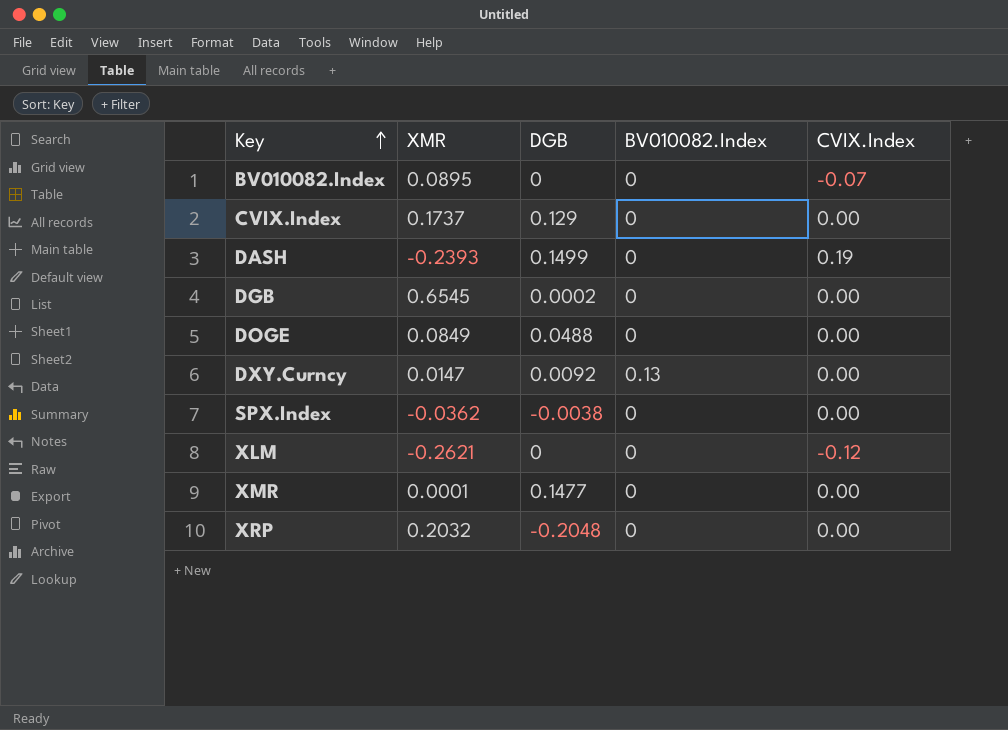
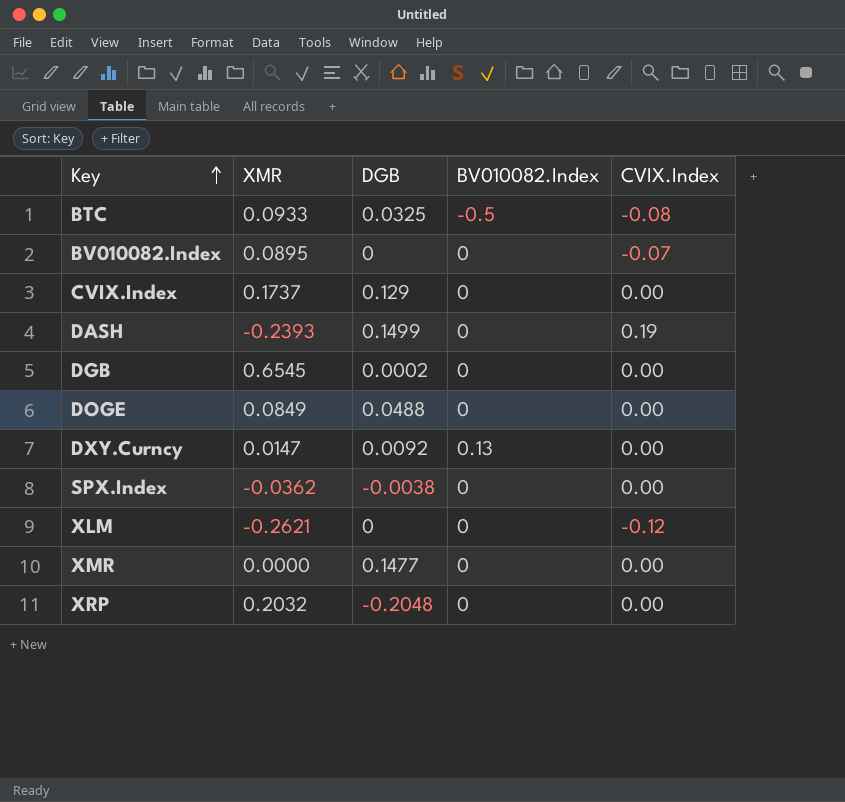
row BTC: none -> 0.0933 | 0.0325 | -0.5 | -0.08
XMR | XMR: 0.0001 -> 0.0000

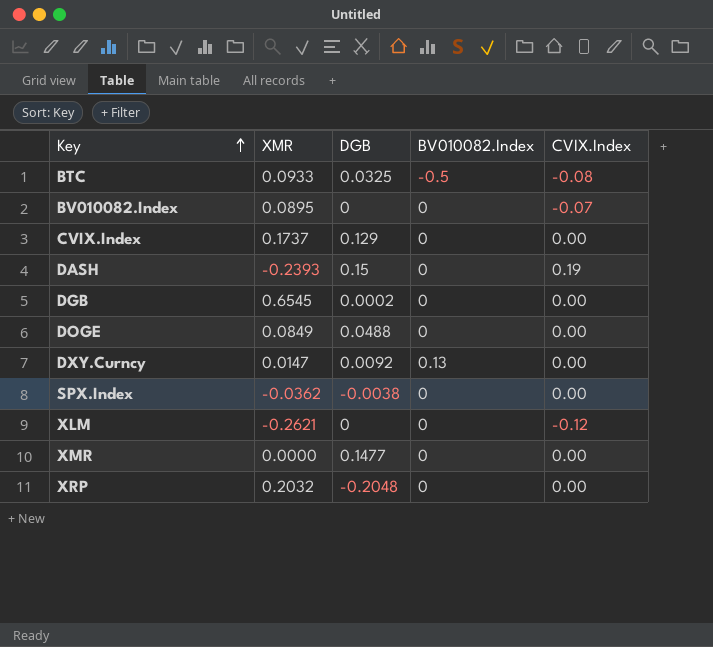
DASH | DGB: 0.1499 -> 0.15

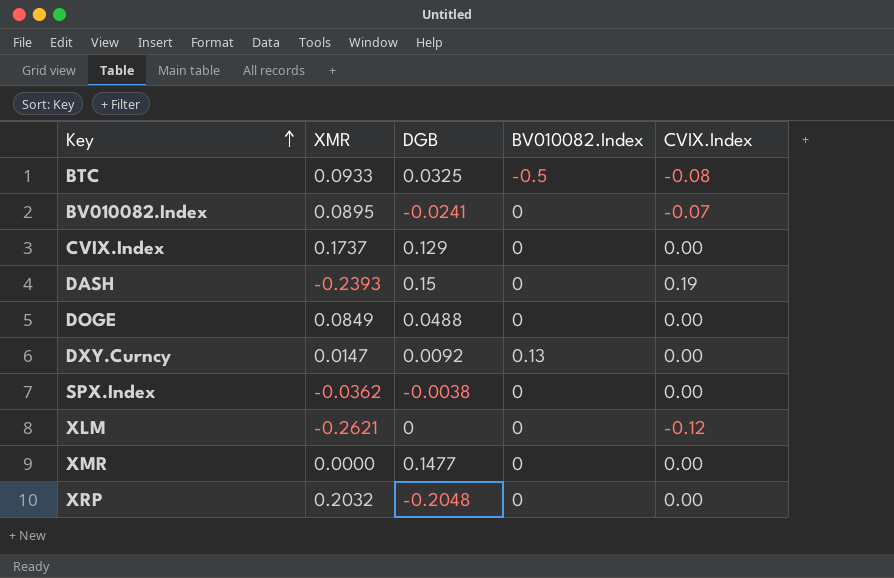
row DGB: 0.6545 | 0.0002 | 0 | 0.00 -> none
BV010082.Index | DGB: 0 -> -0.0241

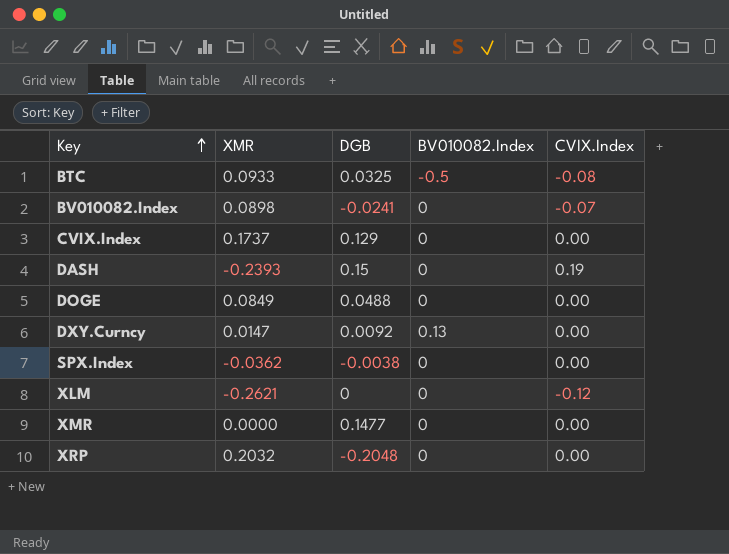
BV010082.Index | XMR: 0.0895 -> 0.0898

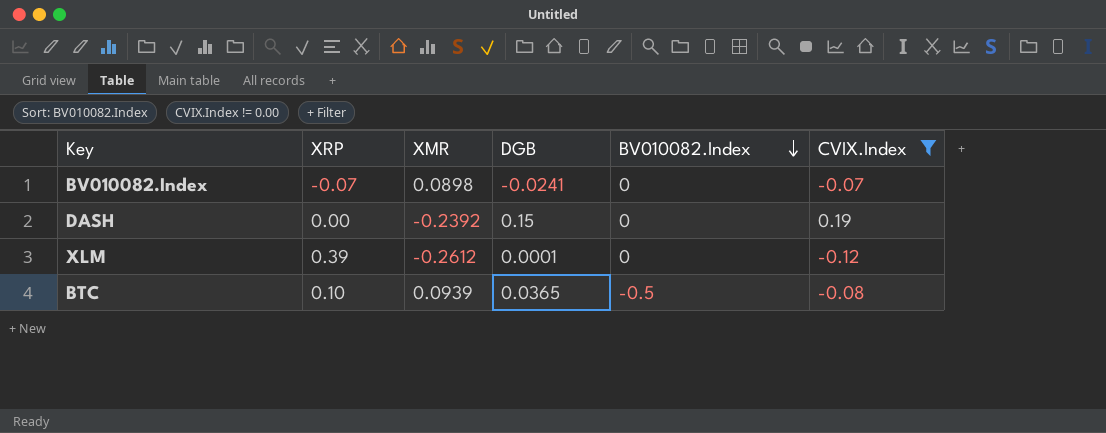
filter: none -> CVIX.Index != 0.00
row order: Key ascending -> BV010082.Index descending
column XRP | position: none -> 2
DASH | XMR: -0.2393 -> -0.2392
XLM | XMR: -0.2621 -> -0.2612
XLM | DGB: 0 -> 0.0001
BTC | XMR: 0.0933 -> 0.0939
BTC | DGB: 0.0325 -> 0.0365

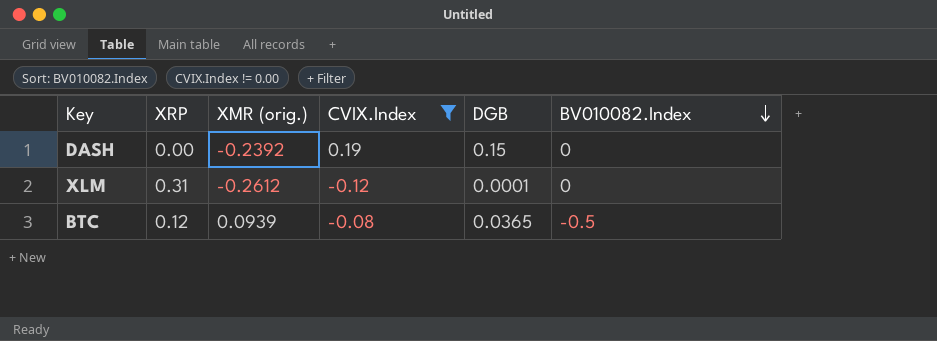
column name: XMR -> XMR (orig.)
column CVIX.Index | position: 6 -> 4
row BV010082.Index: -0.07 | 0.0898 | -0.0241 | 0 | -0.07 -> none
XLM | XRP: 0.39 -> 0.31
BTC | XRP: 0.10 -> 0.12

